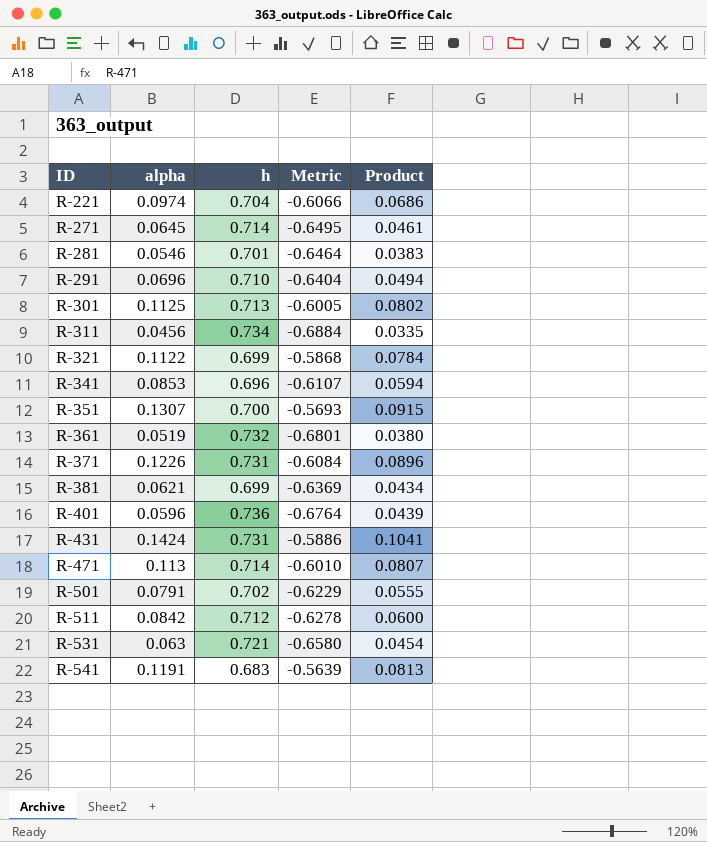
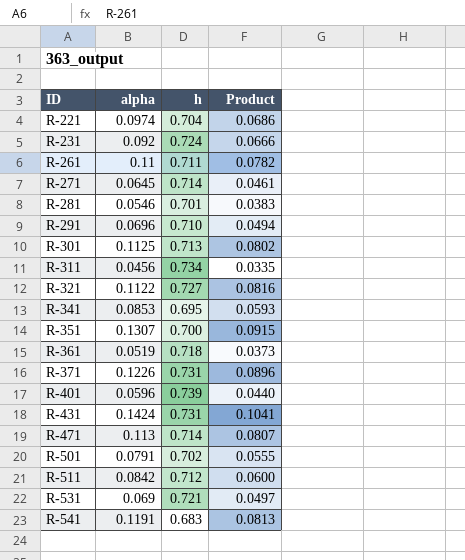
column Metric | formula: [alpha] - [h] -> none
row R-381: 0.0621 | 0.699 | -0.6369 | 0.0434 -> none
row R-231: none -> 0.092 | 0.724 | 0.0666
row R-261: none -> 0.11 | 0.711 | 0.0782
R-321 | h: 0.699 -> 0.727
R-321 | Product: 0.0784 -> 0.0816
R-341 | h: 0.696 -> 0.695
R-341 | Product: 0.0594 -> 0.0593
R-361 | h: 0.732 -> 0.718
R-361 | Product: 0.0380 -> 0.0373
R-401 | h: 0.736 -> 0.739
R-401 | Product: 0.0439 -> 0.0440
R-531 | alpha: 0.063 -> 0.069
R-531 | Product: 0.0454 -> 0.0497

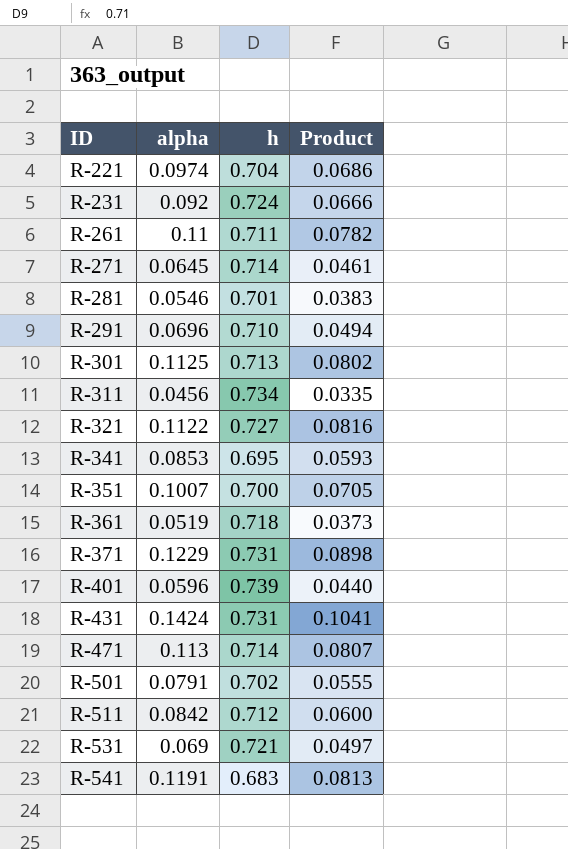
R-351 | alpha: 0.1307 -> 0.1007
R-351 | Product: 0.0915 -> 0.0705
R-371 | alpha: 0.1226 -> 0.1229
R-371 | Product: 0.0896 -> 0.0898

